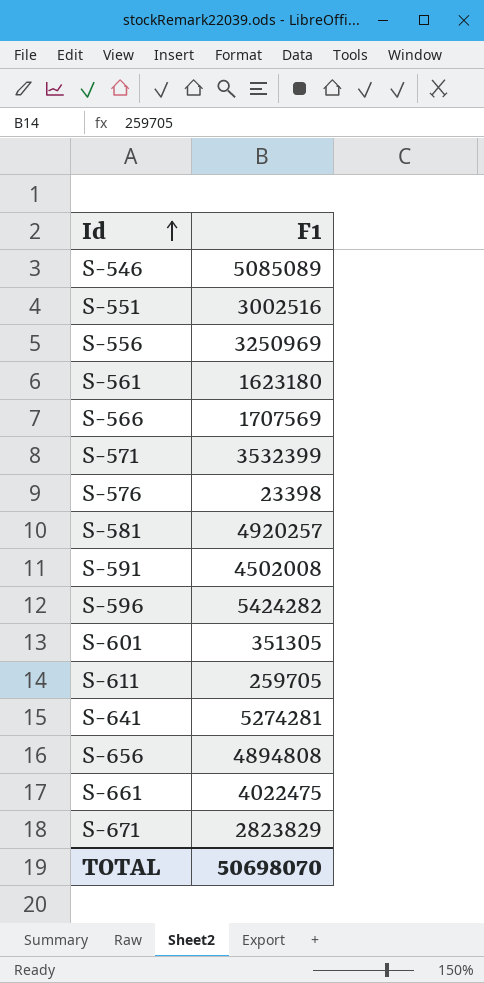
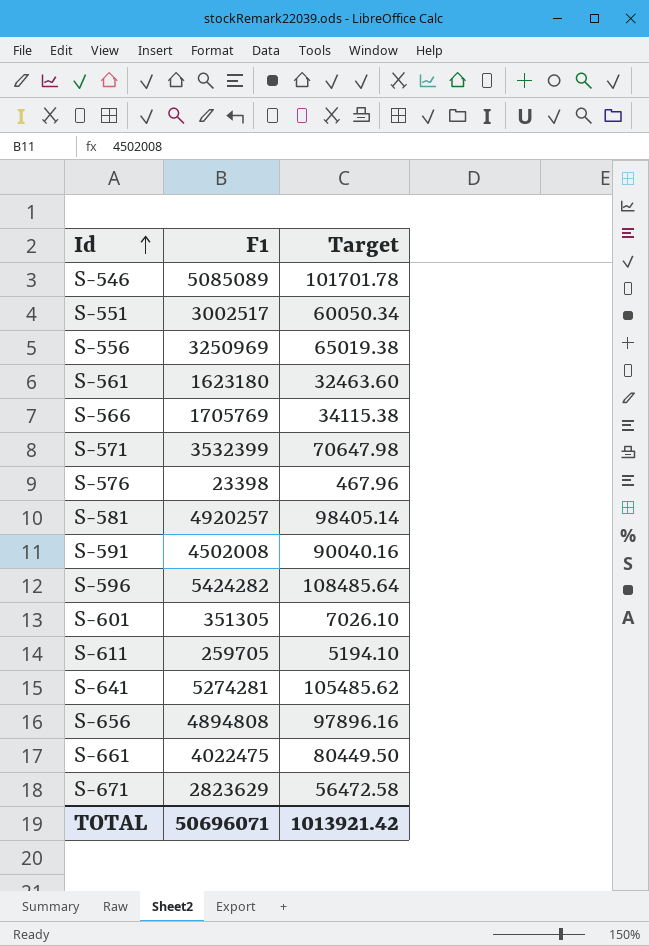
column Target | formula: none -> [F1] * 0.02
S-551 | F1: 3002516 -> 3002517
S-566 | F1: 1707569 -> 1705769
S-671 | F1: 2823829 -> 2823629
TOTAL | F1: 50698070 -> 50696071

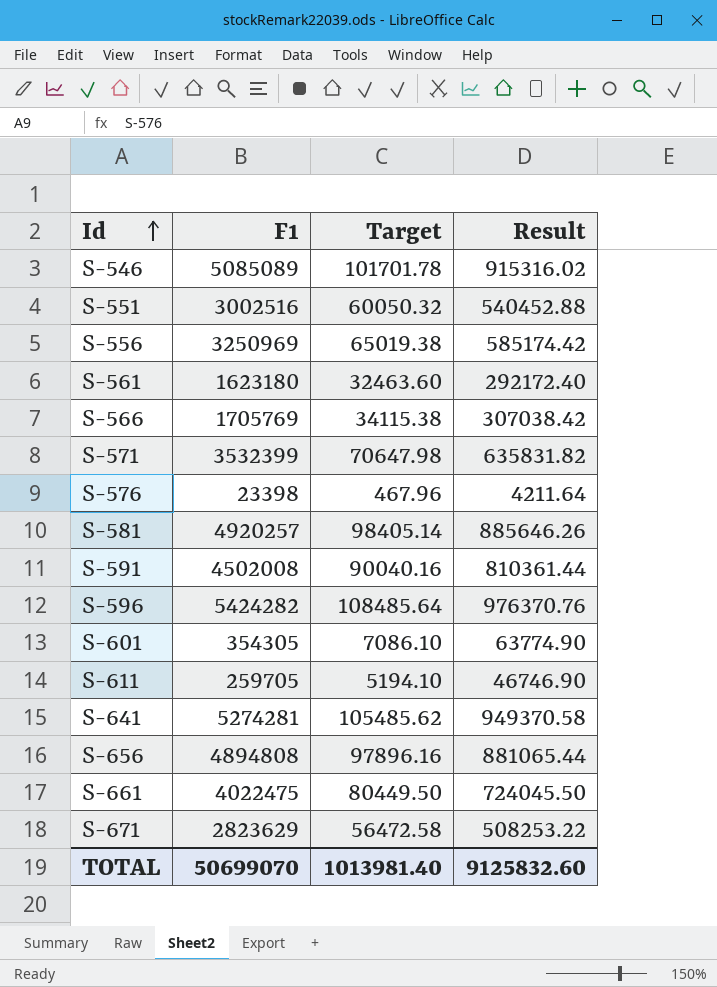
column Result | formula: none -> [F1] * 0.18
S-551 | F1: 3002517 -> 3002516
S-551 | Target: 60050.34 -> 60050.32
S-601 | F1: 351305 -> 354305
S-601 | Target: 7026.10 -> 7086.10
TOTAL | F1: 50696071 -> 50699070
TOTAL | Target: 1013921.42 -> 1013981.40

